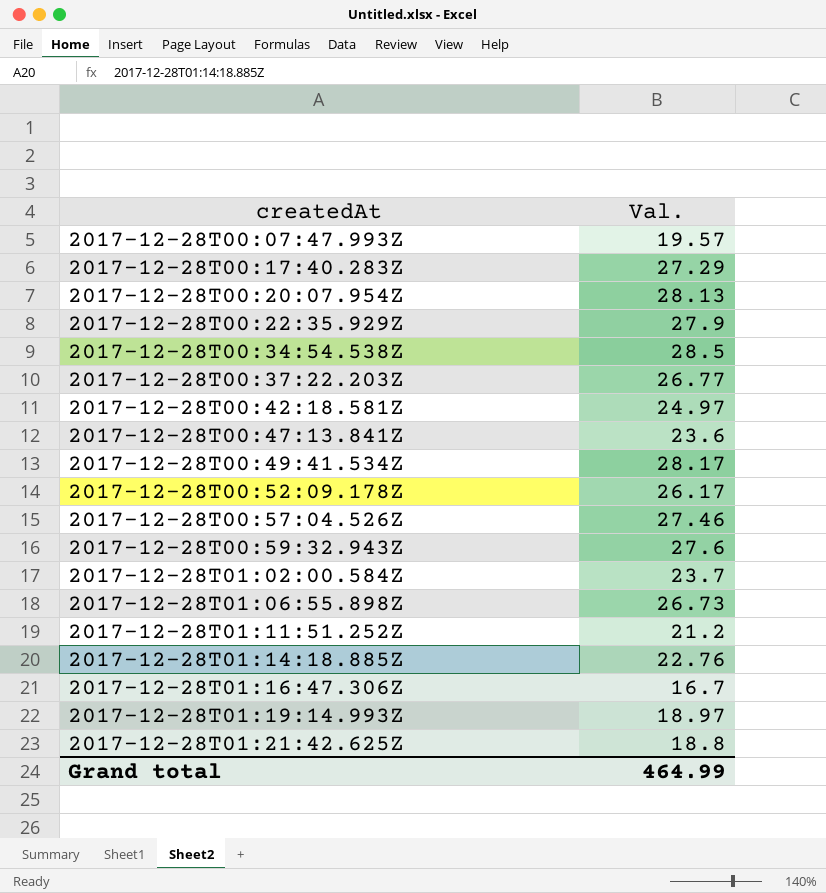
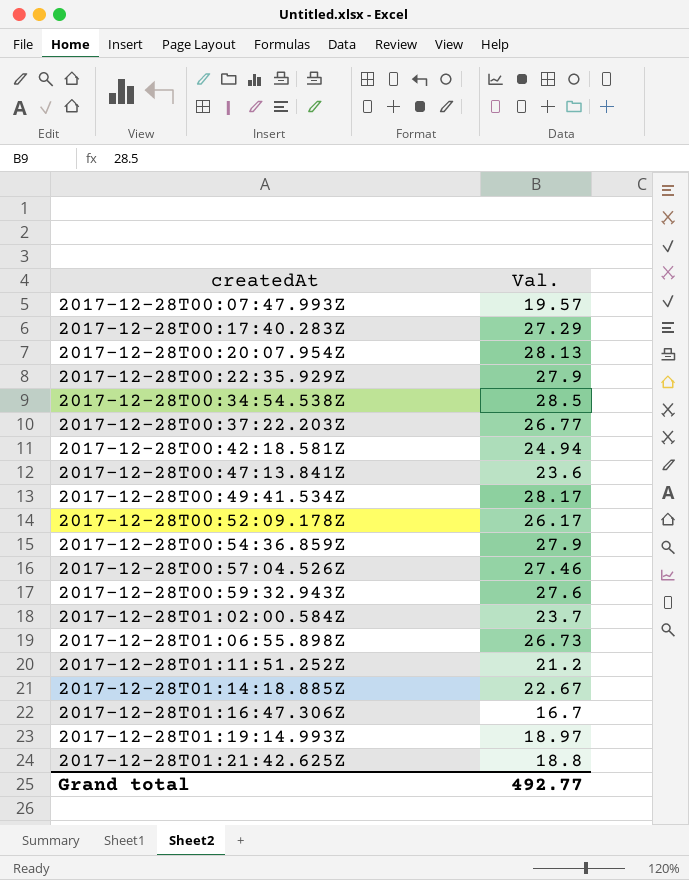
2017-12-28T00:42:18.581Z | Val.: 24.97 -> 24.94
row 2017-12-28T00:54:36.859Z: none -> 27.9
2017-12-28T01:14:18.885Z | Val.: 22.76 -> 22.67
Grand total | Val.: 464.99 -> 492.77

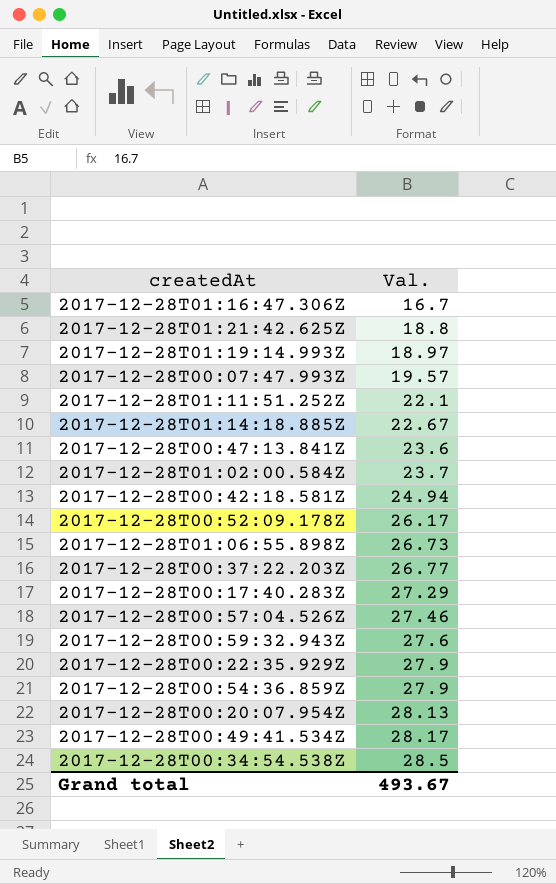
row order: createdAt ascending -> Val. ascending
2017-12-28T01:11:51.252Z | Val.: 21.2 -> 22.1
Grand total | Val.: 492.77 -> 493.67

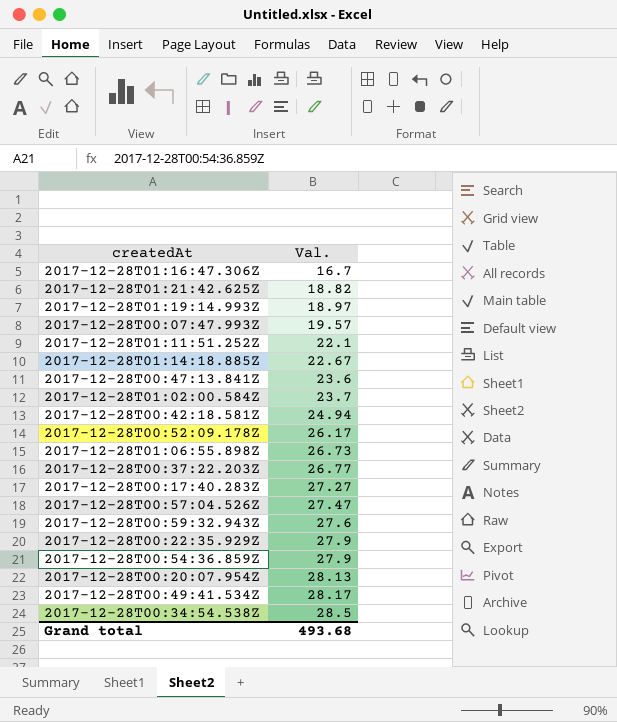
2017-12-28T01:21:42.625Z | Val.: 18.8 -> 18.82
2017-12-28T00:17:40.283Z | Val.: 27.29 -> 27.27
2017-12-28T00:57:04.526Z | Val.: 27.46 -> 27.47
Grand total | Val.: 493.67 -> 493.68

